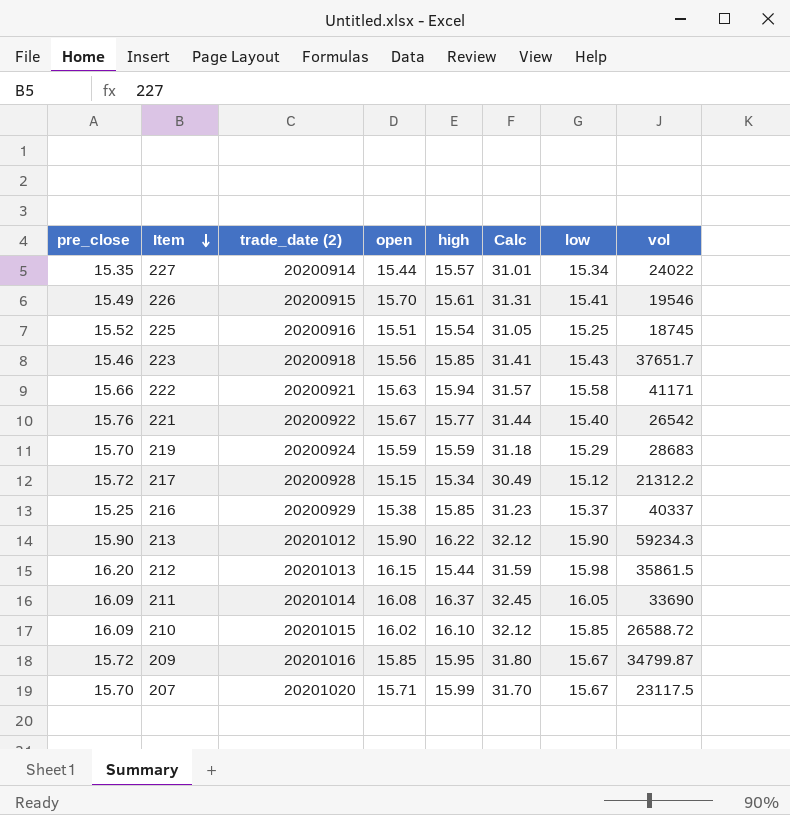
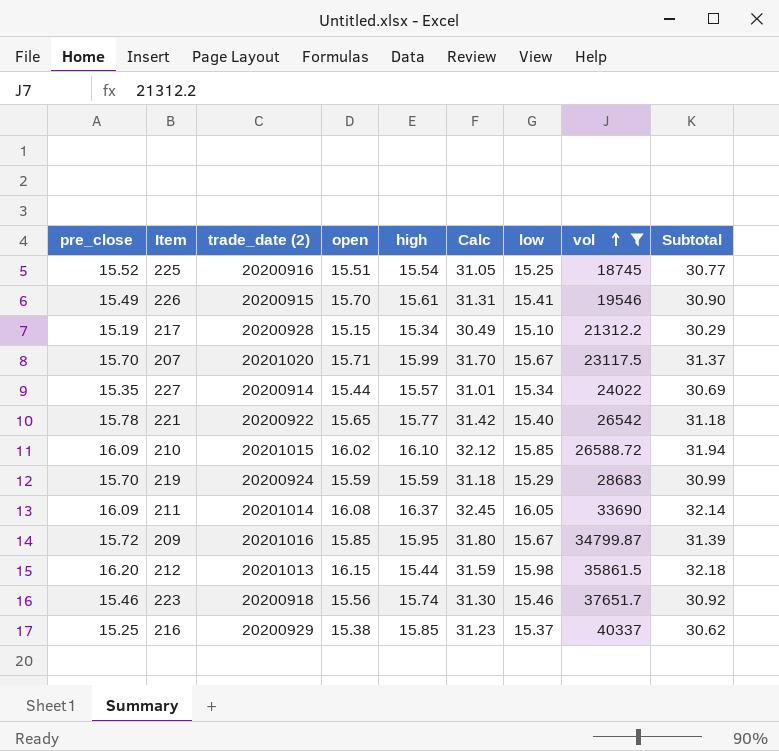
filter: none -> vol <= 40337
row order: Item descending -> vol ascending
column Subtotal | formula: none -> [pre_close] + [low]
217 | pre_close: 15.72 -> 15.19
217 | low: 15.12 -> 15.10
221 | pre_close: 15.76 -> 15.78
221 | open: 15.67 -> 15.65
221 | Calc: 31.44 -> 31.42
223 | high: 15.85 -> 15.74
223 | Calc: 31.41 -> 31.30
223 | low: 15.43 -> 15.46

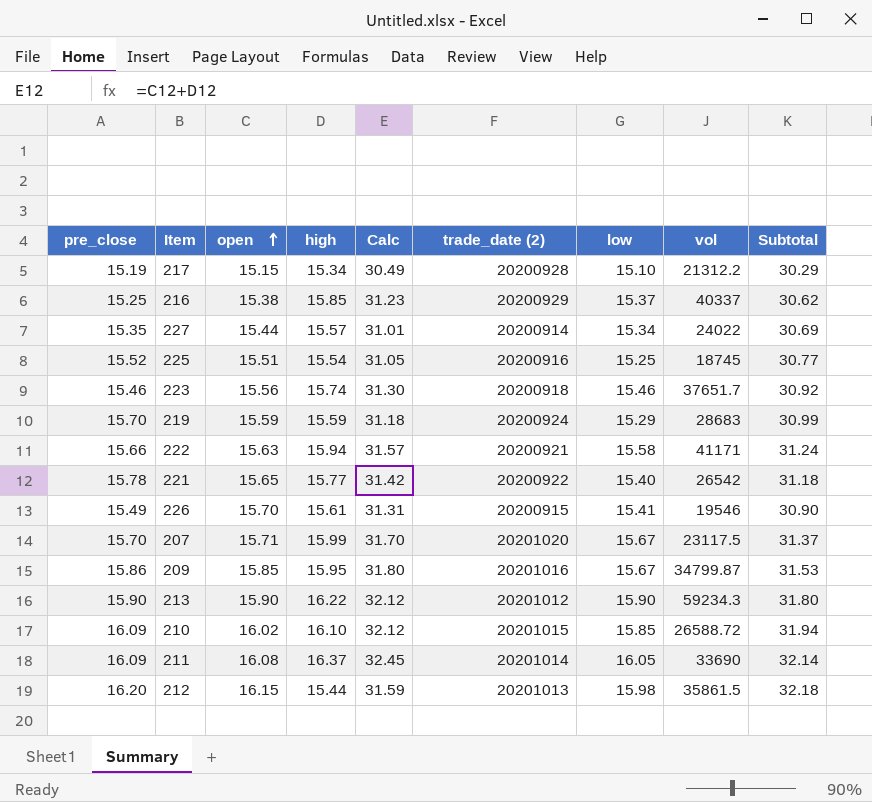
filter: vol <= 40337 -> none
row order: vol ascending -> open ascending
column trade_date (2) | position: 3 -> 6
209 | pre_close: 15.72 -> 15.86
209 | Subtotal: 31.39 -> 31.53

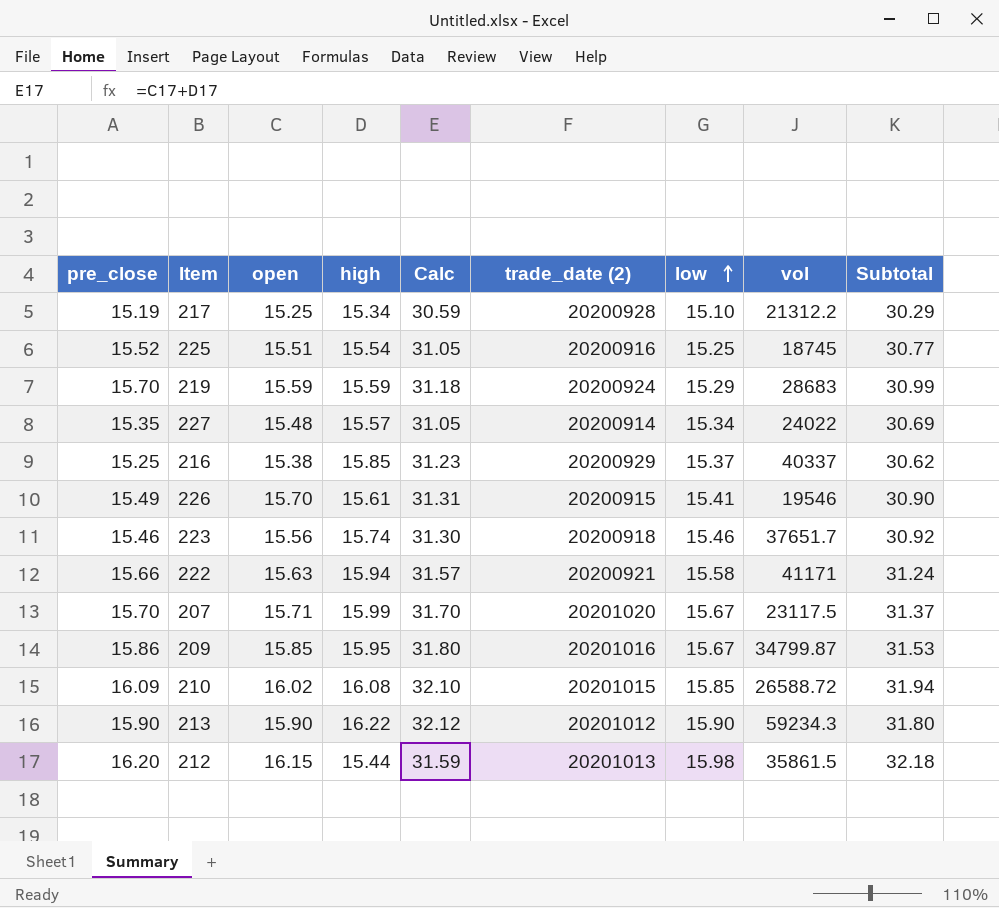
row order: open ascending -> low ascending
row 221: 15.78 | 15.65 | 15.77 | 31.42 | 20200922 | 15.40 | 26542 | 31.18 -> none
row 211: 16.09 | 16.08 | 16.37 | 32.45 | 20201014 | 16.05 | 33690 | 32.14 -> none
217 | open: 15.15 -> 15.25
217 | Calc: 30.49 -> 30.59
227 | open: 15.44 -> 15.48
227 | Calc: 31.01 -> 31.05
210 | high: 16.10 -> 16.08
210 | Calc: 32.12 -> 32.10

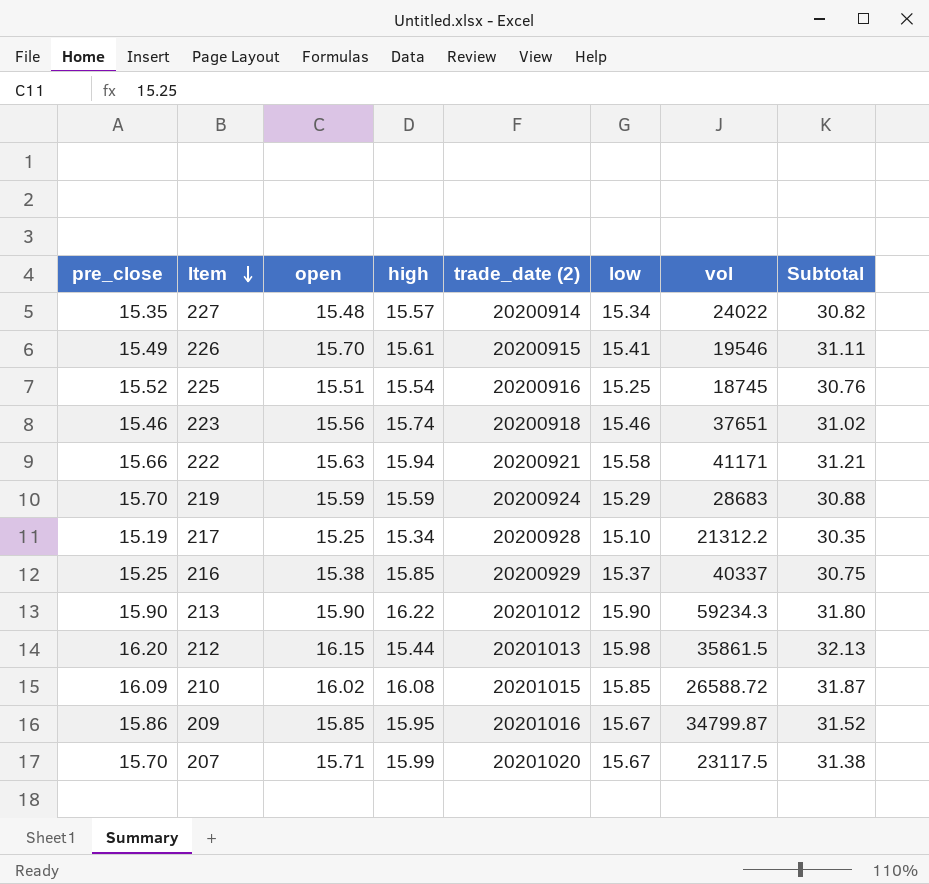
row order: low ascending -> Item descending
column Calc | formula: [open] + [high] -> none
column Subtotal | formula: [pre_close] + [low] -> [open] + [low]
223 | vol: 37651.7 -> 37651

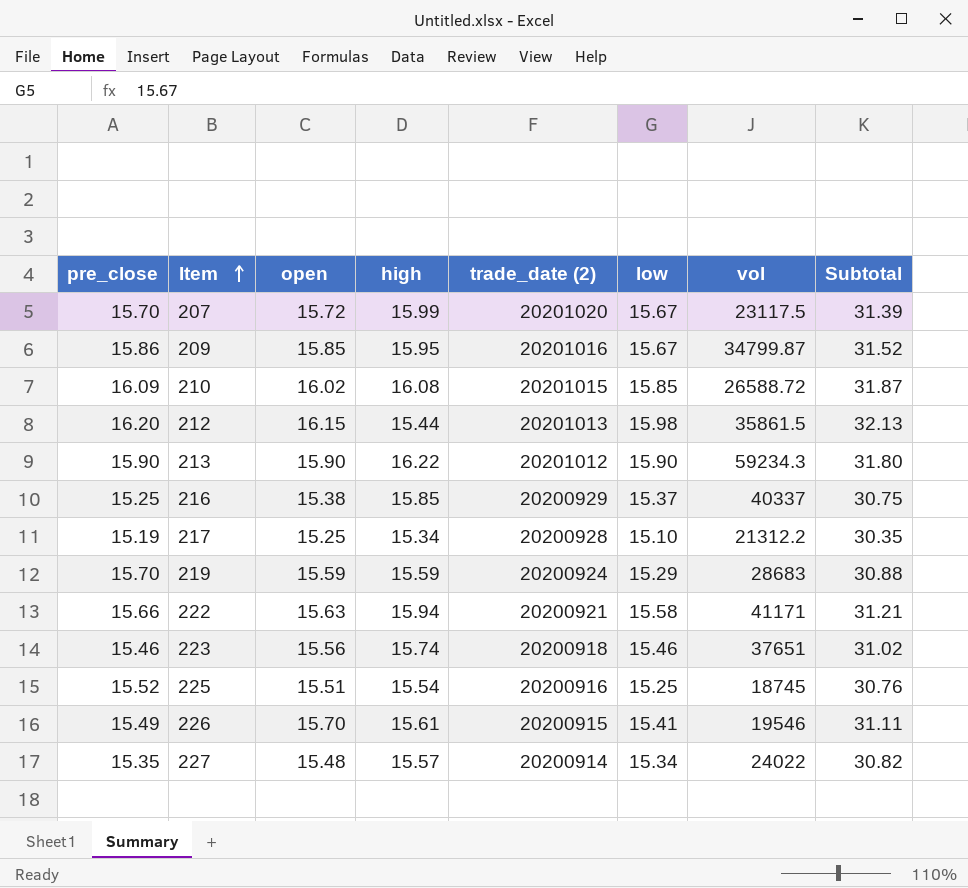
row order: Item descending -> Item ascending
207 | open: 15.71 -> 15.72
207 | Subtotal: 31.38 -> 31.39

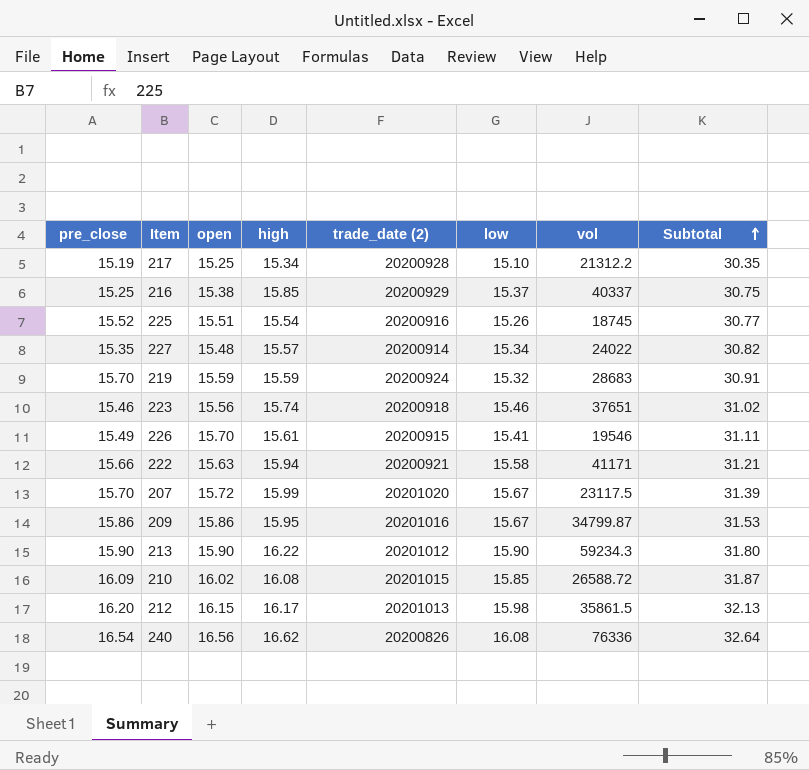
row order: Item ascending -> Subtotal ascending
225 | low: 15.25 -> 15.26
225 | Subtotal: 30.76 -> 30.77
219 | low: 15.29 -> 15.32
219 | Subtotal: 30.88 -> 30.91
209 | open: 15.85 -> 15.86
209 | Subtotal: 31.52 -> 31.53
212 | high: 15.44 -> 16.17
row 240: none -> 16.54 | 16.56 | 16.62 | 20200826 | 16.08 | 76336 | 32.64

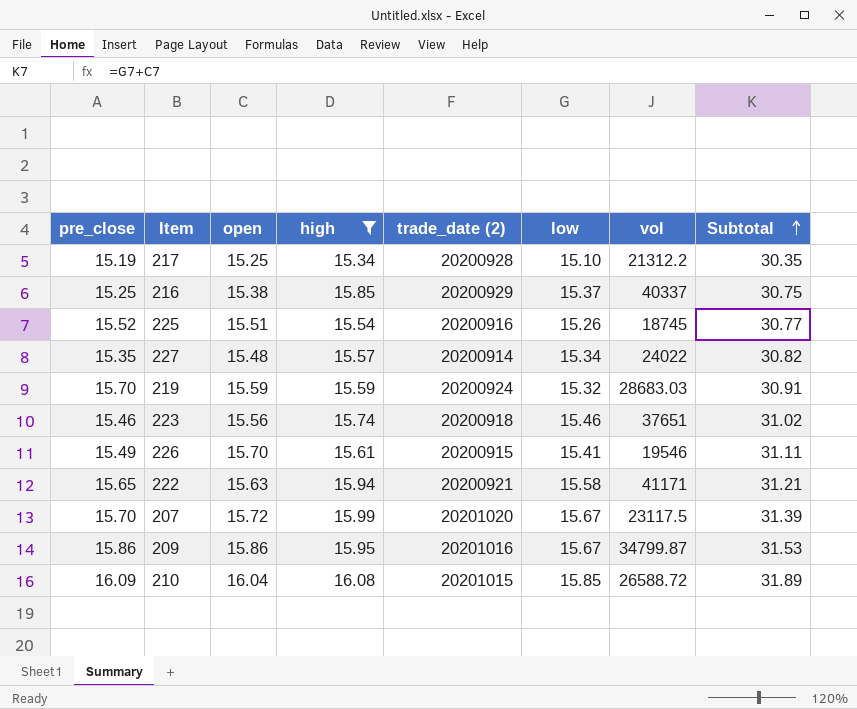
filter: none -> high <= 16.08
219 | vol: 28683 -> 28683.03
222 | pre_close: 15.66 -> 15.65
210 | open: 16.02 -> 16.04
210 | Subtotal: 31.87 -> 31.89

